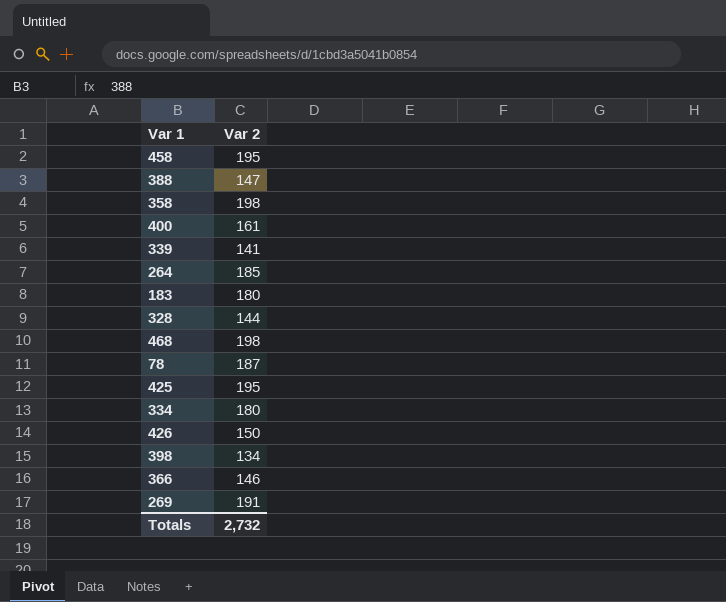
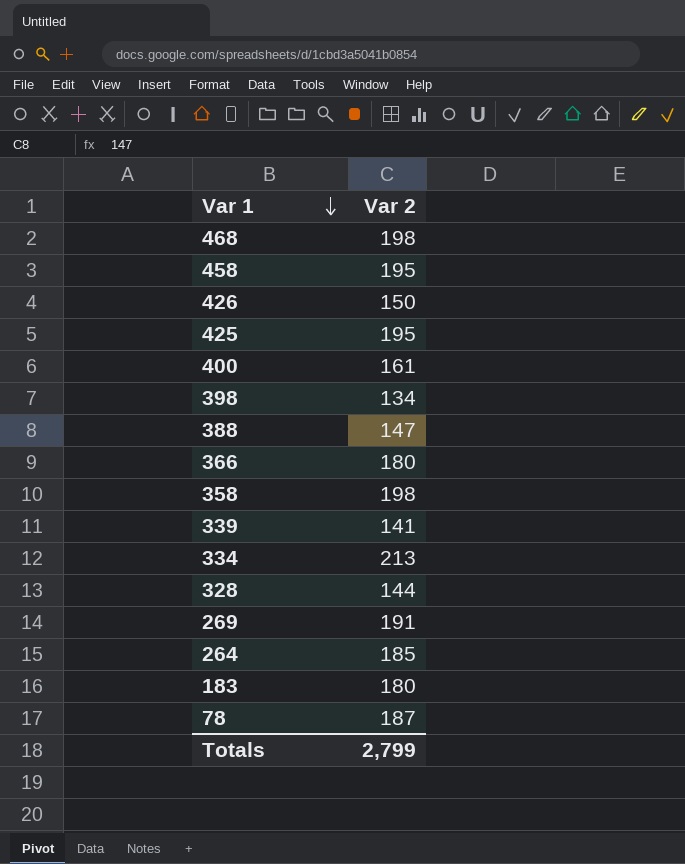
row order: none -> Var 1 descending
366 | Var 2: 146 -> 180
334 | Var 2: 180 -> 213
Totals | Var 2: 2,732 -> 2,799

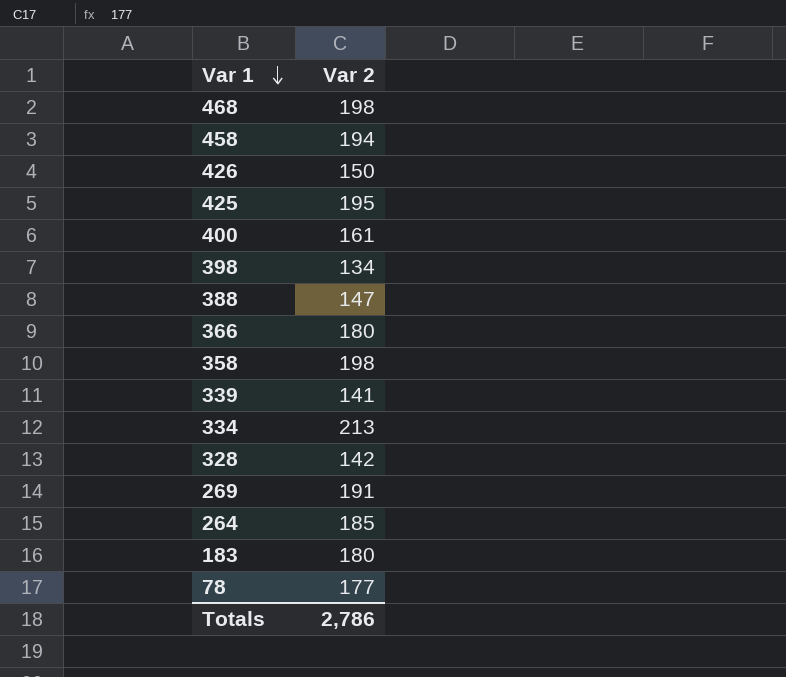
458 | Var 2: 195 -> 194
328 | Var 2: 144 -> 142
78 | Var 2: 187 -> 177
Totals | Var 2: 2,799 -> 2,786

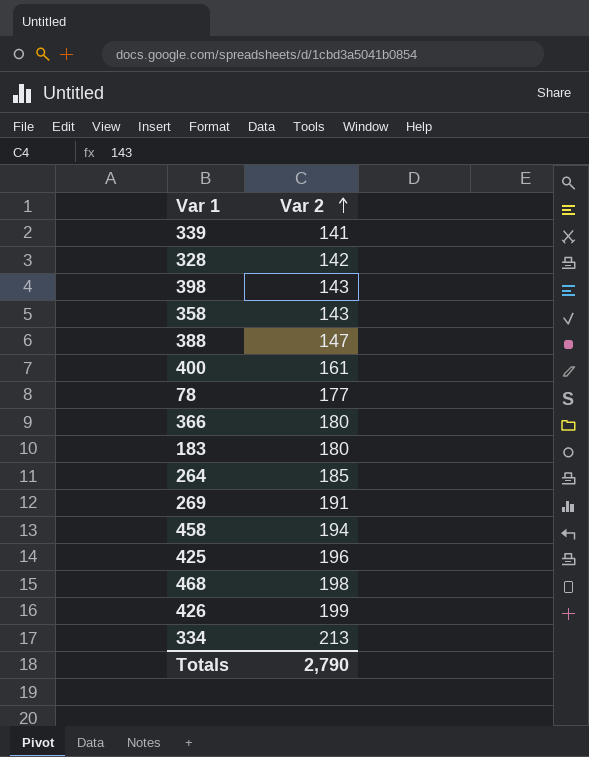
row order: Var 1 descending -> Var 2 ascending
398 | Var 2: 134 -> 143
358 | Var 2: 198 -> 143
425 | Var 2: 195 -> 196
426 | Var 2: 150 -> 199
Totals | Var 2: 2,786 -> 2,790

